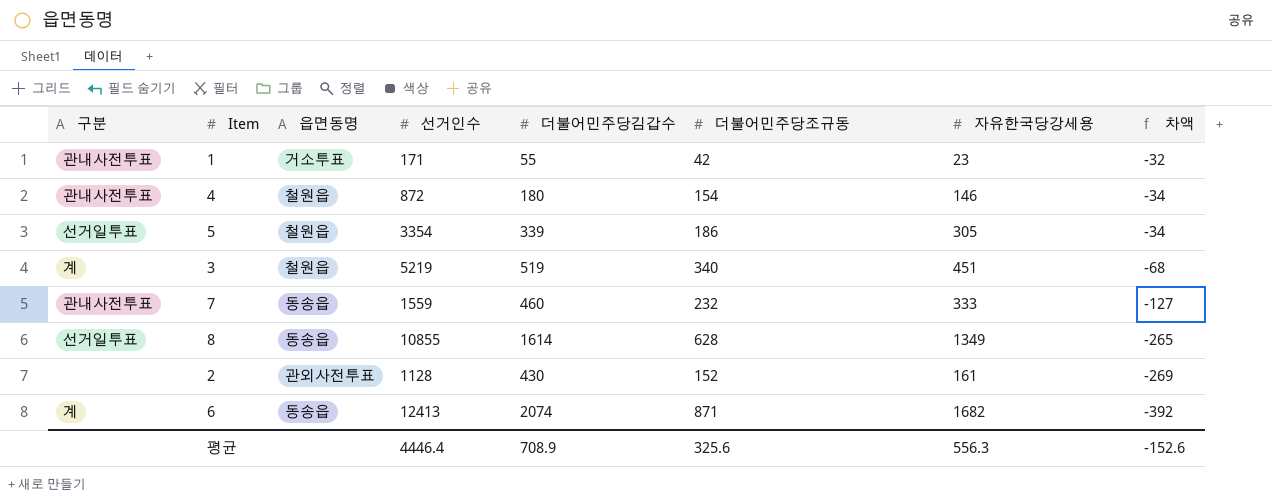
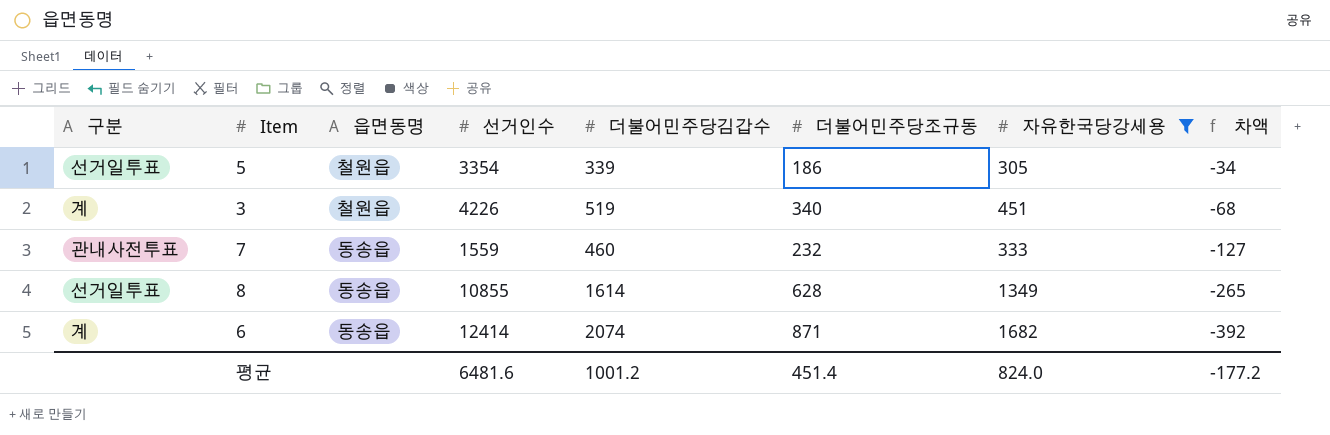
filter: none -> 자유한국당강세용 >= 305
3 | 선거인수: 5219 -> 4226
6 | 선거인수: 12413 -> 12414
평균 | 선거인수: 4446.4 -> 6481.6
평균 | 더불어민주당김갑수: 708.9 -> 1001.2
평균 | 더불어민주당조규동: 325.6 -> 451.4
평균 | 자유한국당강세용: 556.3 -> 824.0
평균 | 차액: -152.6 -> -177.2

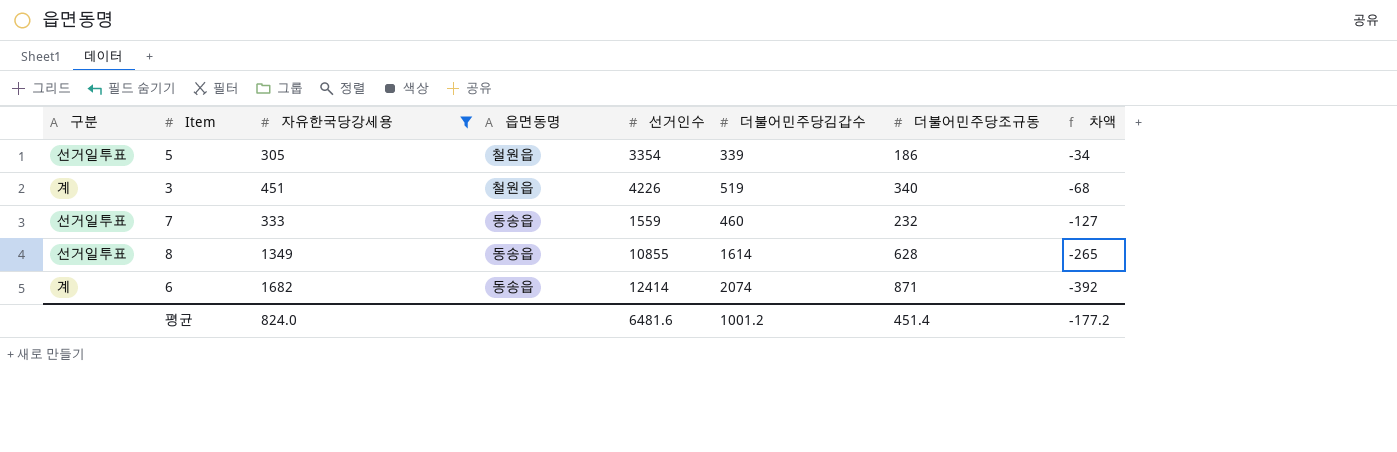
column 자유한국당강세용 | position: 7 -> 3
7 | 구분: 관내사전투표 -> 선거일투표

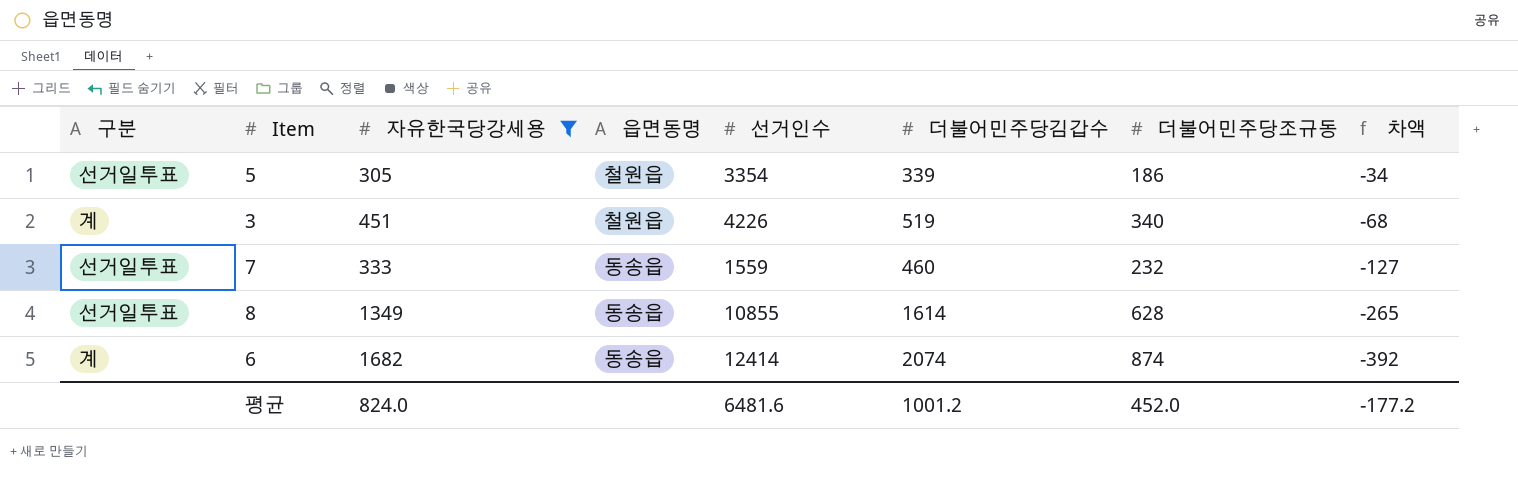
6 | 더불어민주당조규동: 871 -> 874
평균 | 더불어민주당조규동: 451.4 -> 452.0

